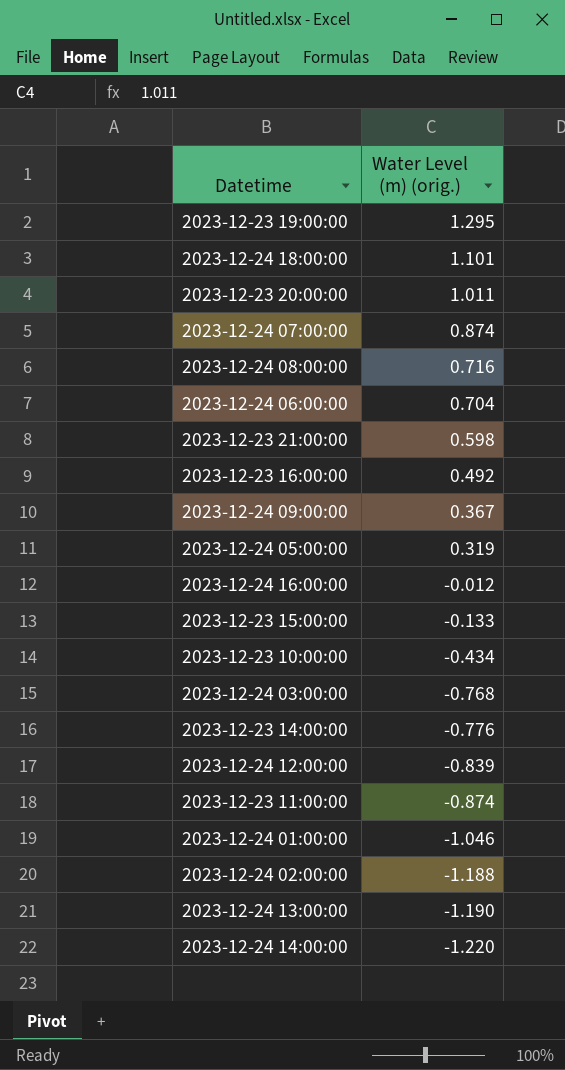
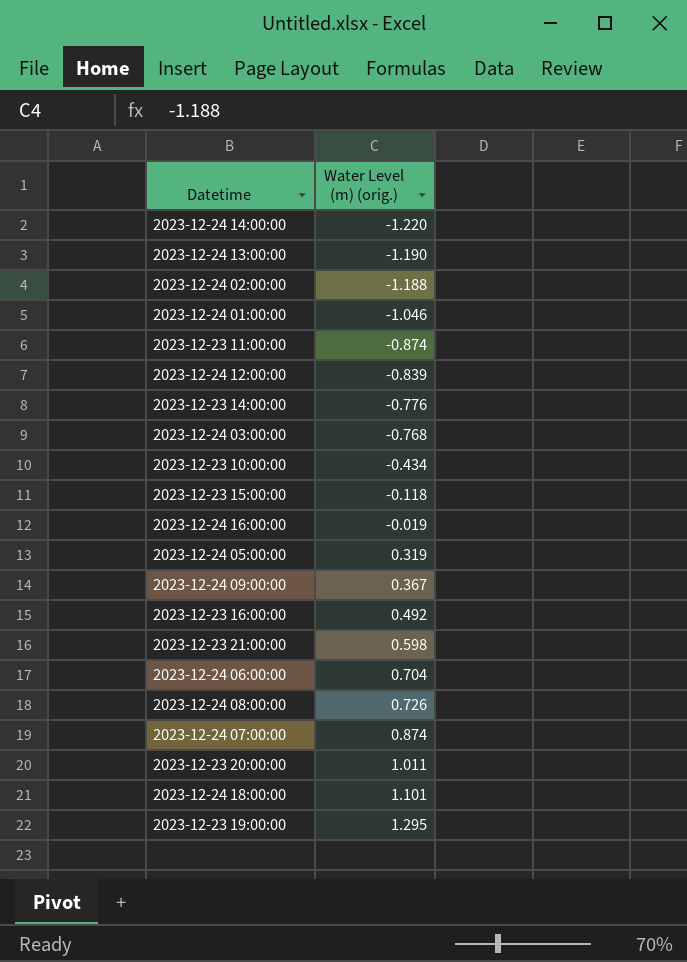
row order: Water Level (m) (orig.) descending -> Water Level (m) (orig.) ascending
2023-12-23 15:00:00 | Water Level (m) (orig.): -0.133 -> -0.118
2023-12-24 16:00:00 | Water Level (m) (orig.): -0.012 -> -0.019
2023-12-24 08:00:00 | Water Level (m) (orig.): 0.716 -> 0.726

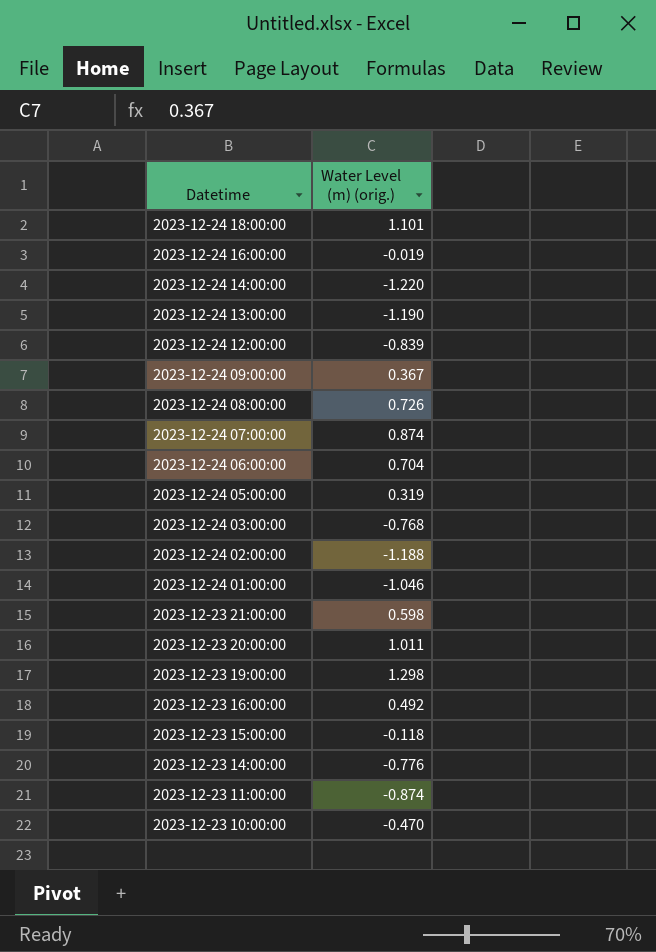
row order: Water Level (m) (orig.) ascending -> Datetime descending
2023-12-23 19:00:00 | Water Level (m) (orig.): 1.295 -> 1.298
2023-12-23 10:00:00 | Water Level (m) (orig.): -0.434 -> -0.470

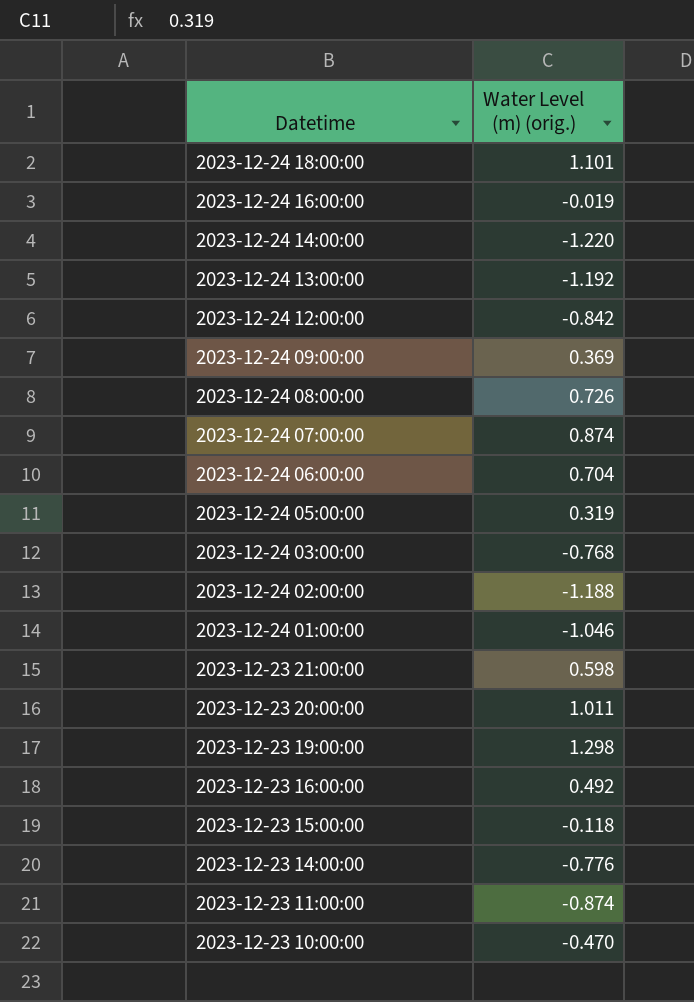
2023-12-24 13:00:00 | Water Level (m) (orig.): -1.190 -> -1.192
2023-12-24 12:00:00 | Water Level (m) (orig.): -0.839 -> -0.842
2023-12-24 09:00:00 | Water Level (m) (orig.): 0.367 -> 0.369

